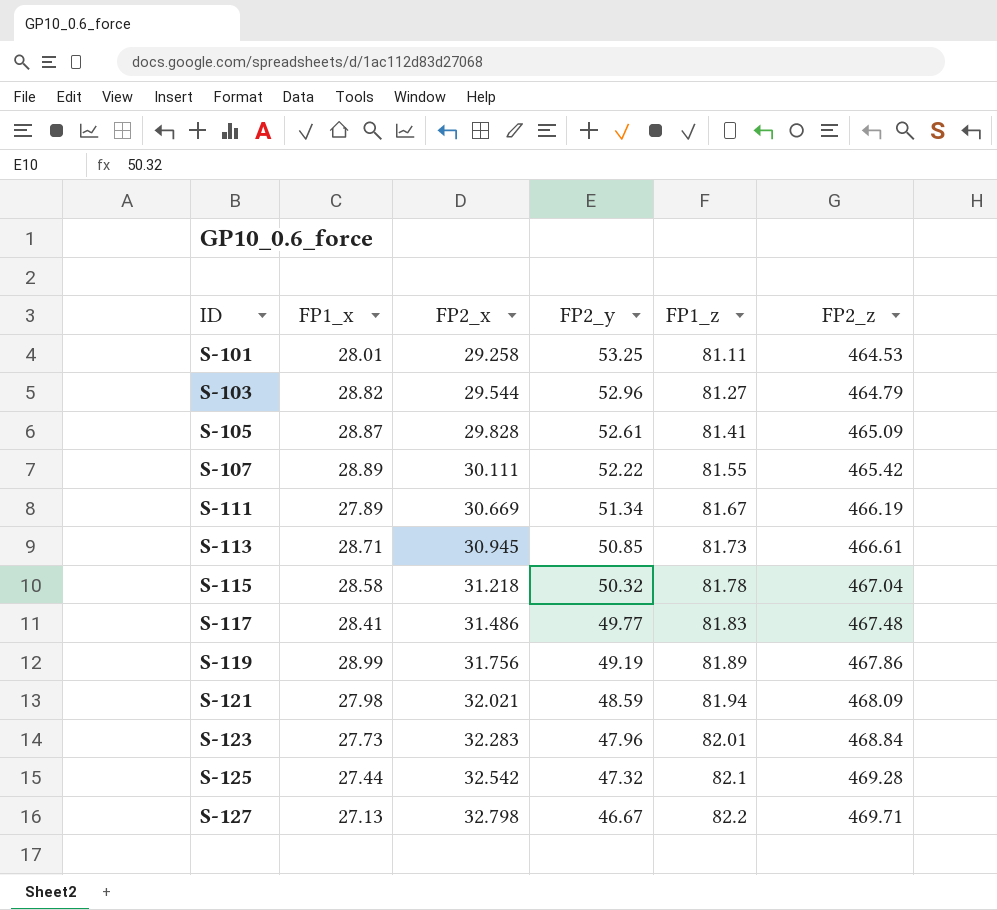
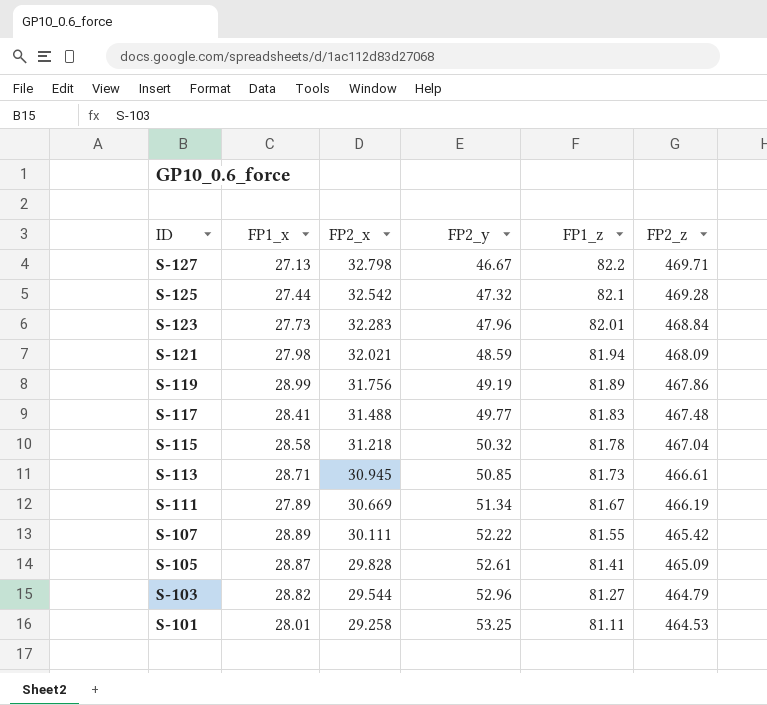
row order: ID ascending -> ID descending
S-117 | FP2_x: 31.486 -> 31.488

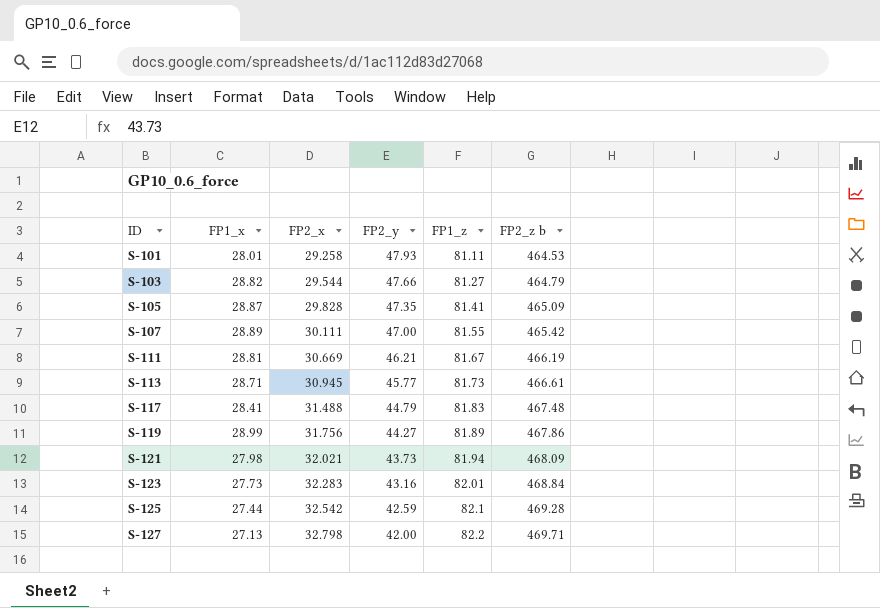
row order: ID descending -> ID ascending
column name: FP2_z -> FP2_z b
row S-115: 28.58 | 31.218 | 50.32 | 81.78 | 467.04 -> none
S-101 | FP2_y: 53.25 -> 47.93
S-103 | FP2_y: 52.96 -> 47.66
S-105 | FP2_y: 52.61 -> 47.35
S-107 | FP2_y: 52.22 -> 47.00
S-111 | FP1_x: 27.89 -> 28.81
S-111 | FP2_y: 51.34 -> 46.21
S-113 | FP2_y: 50.85 -> 45.77
S-117 | FP2_y: 49.77 -> 44.79
S-119 | FP2_y: 49.19 -> 44.27
S-121 | FP2_y: 48.59 -> 43.73
S-123 | FP2_y: 47.96 -> 43.16
S-125 | FP2_y: 47.32 -> 42.59
S-127 | FP2_y: 46.67 -> 42.00

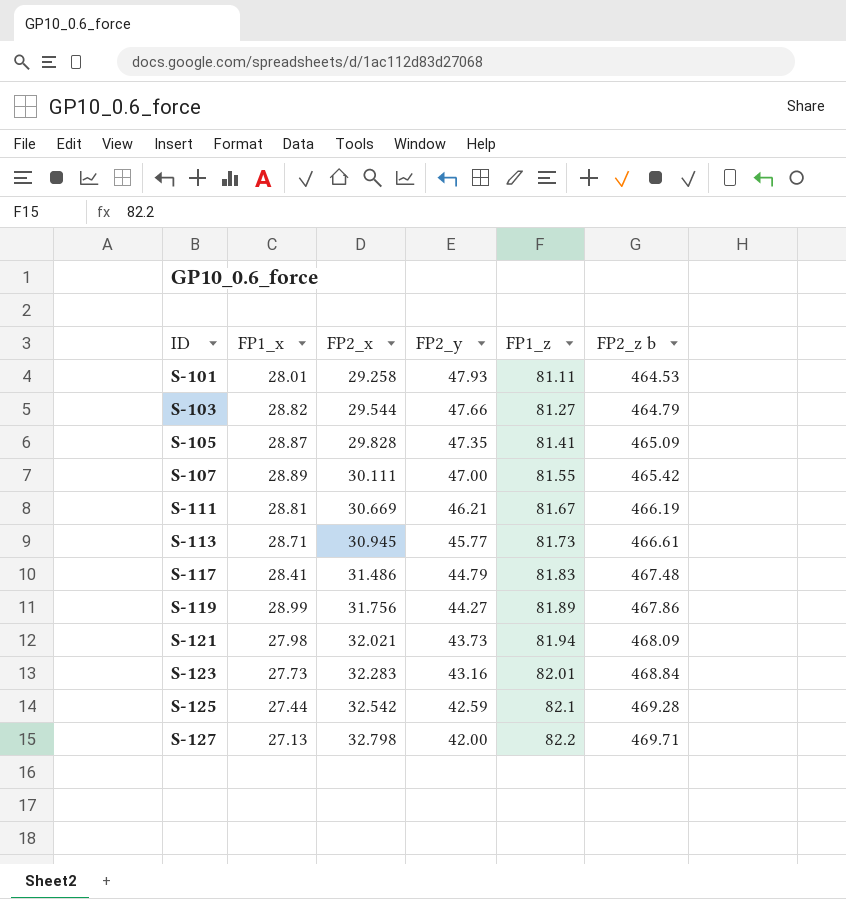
S-117 | FP2_x: 31.488 -> 31.486

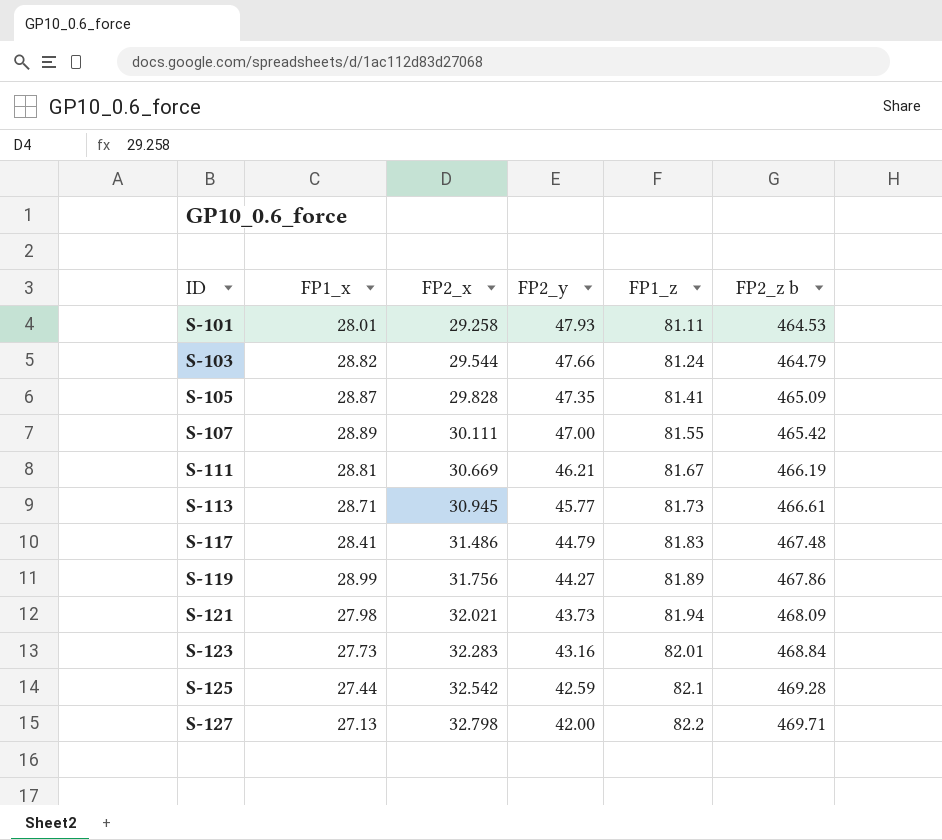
S-103 | FP1_z: 81.27 -> 81.24

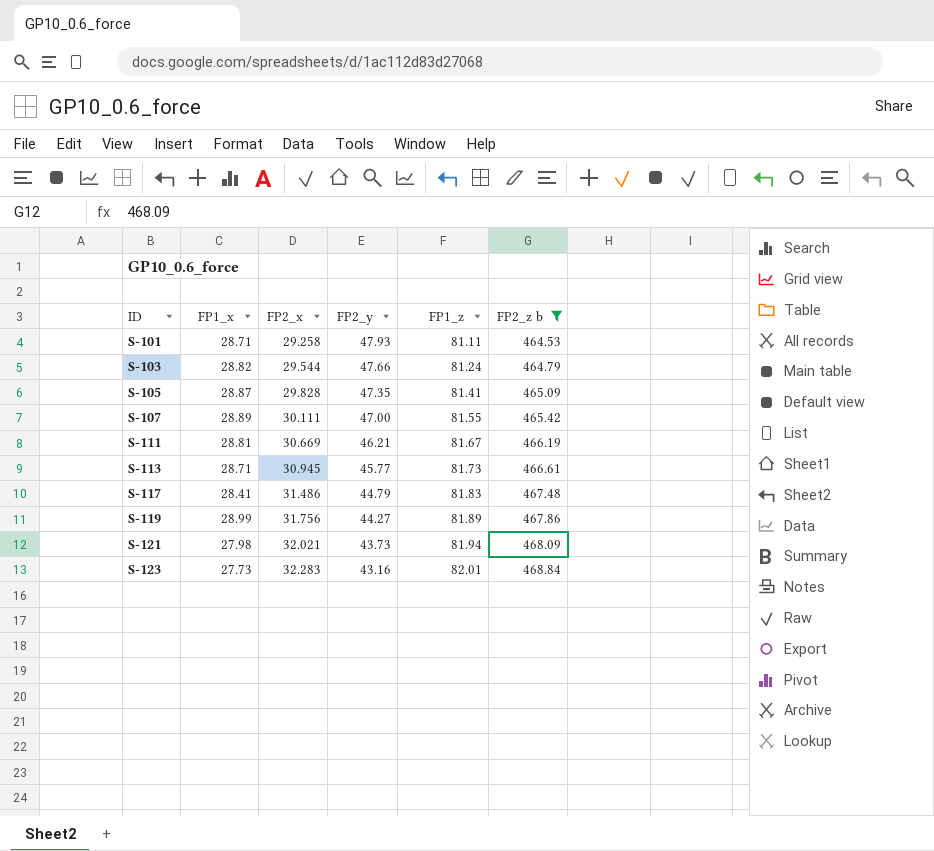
filter: none -> FP2_z b <= 468.84
S-101 | FP1_x: 28.01 -> 28.71

